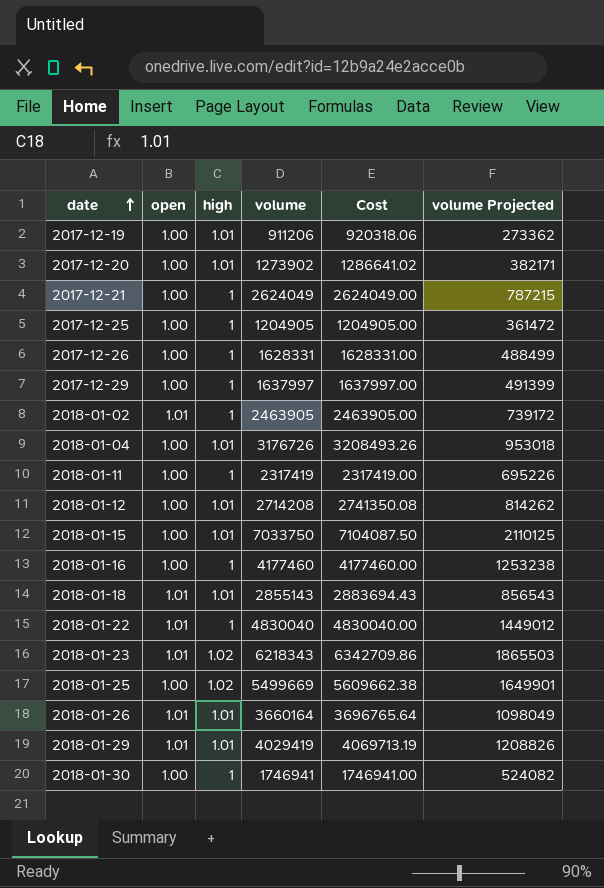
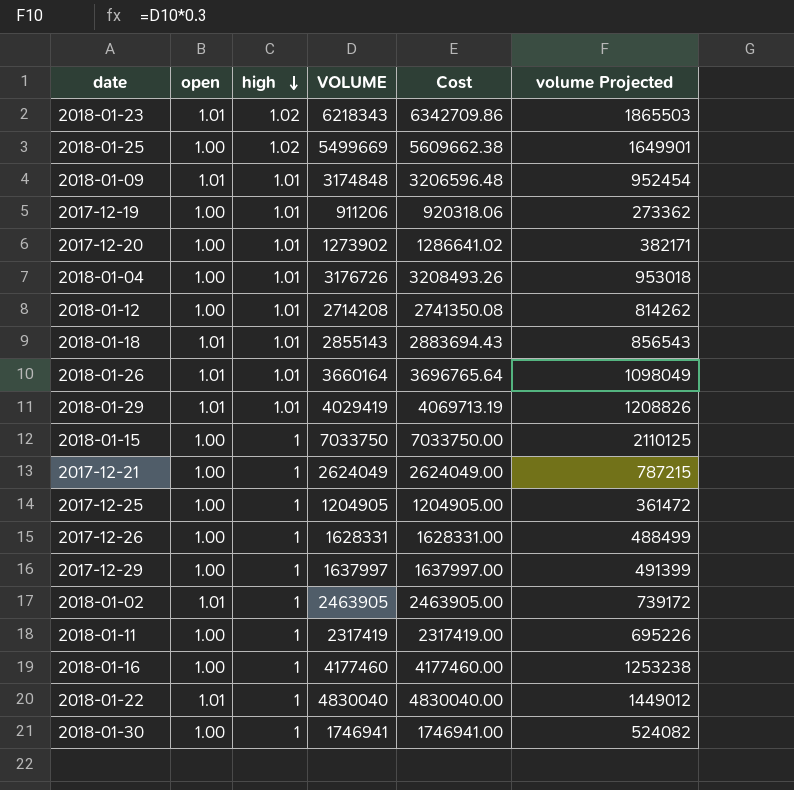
row order: date ascending -> high descending
column name: volume -> VOLUME
row 2018-01-09: none -> 1.01 | 1.01 | 3174848 | 3206596.48 | 952454
2018-01-15 | high: 1.01 -> 1
2018-01-15 | Cost: 7104087.50 -> 7033750.00

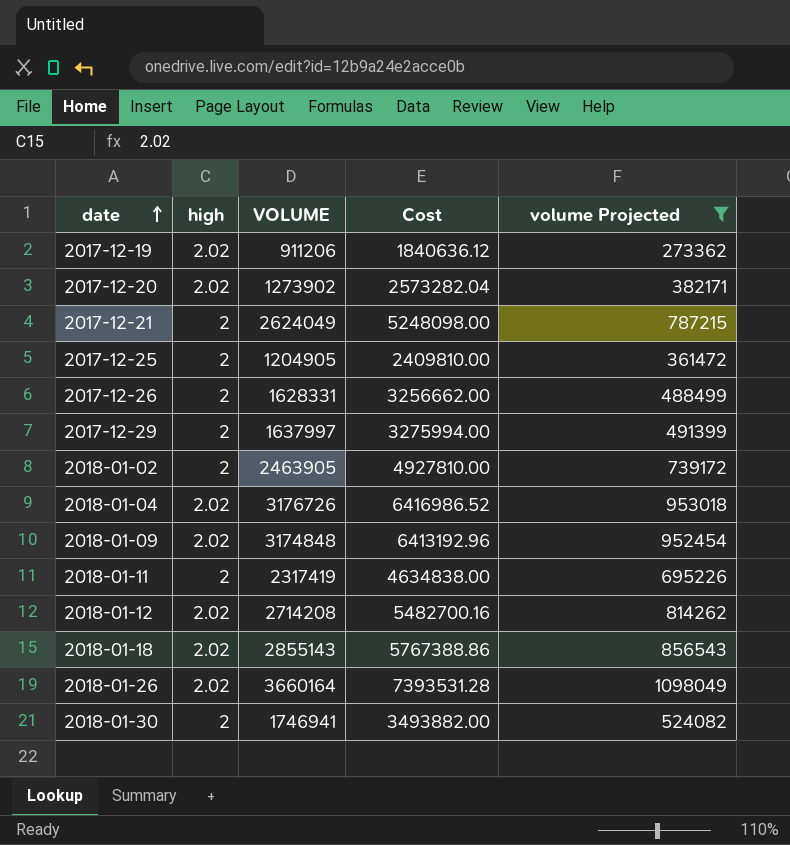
filter: none -> volume Projected <= 1098049
row order: high descending -> date ascending
column open | position: 2 -> none
2017-12-19 | high: 1.01 -> 2.02
2017-12-19 | Cost: 920318.06 -> 1840636.12
2017-12-20 | high: 1.01 -> 2.02
2017-12-20 | Cost: 1286641.02 -> 2573282.04
2017-12-21 | high: 1 -> 2
2017-12-21 | Cost: 2624049.00 -> 5248098.00
2017-12-25 | high: 1 -> 2
2017-12-25 | Cost: 1204905.00 -> 2409810.00
2017-12-26 | high: 1 -> 2
2017-12-26 | Cost: 1628331.00 -> 3256662.00
2017-12-29 | high: 1 -> 2
2017-12-29 | Cost: 1637997.00 -> 3275994.00
2018-01-02 | high: 1 -> 2
2018-01-02 | Cost: 2463905.00 -> 4927810.00
2018-01-04 | high: 1.01 -> 2.02
2018-01-04 | Cost: 3208493.26 -> 6416986.52
2018-01-09 | high: 1.01 -> 2.02
2018-01-09 | Cost: 3206596.48 -> 6413192.96
2018-01-11 | high: 1 -> 2
2018-01-11 | Cost: 2317419.00 -> 4634838.00
2018-01-12 | high: 1.01 -> 2.02
2018-01-12 | Cost: 2741350.08 -> 5482700.16
2018-01-18 | high: 1.01 -> 2.02
2018-01-18 | Cost: 2883694.43 -> 5767388.86
2018-01-26 | high: 1.01 -> 2.02
2018-01-26 | Cost: 3696765.64 -> 7393531.28
2018-01-30 | high: 1 -> 2
2018-01-30 | Cost: 1746941.00 -> 3493882.00

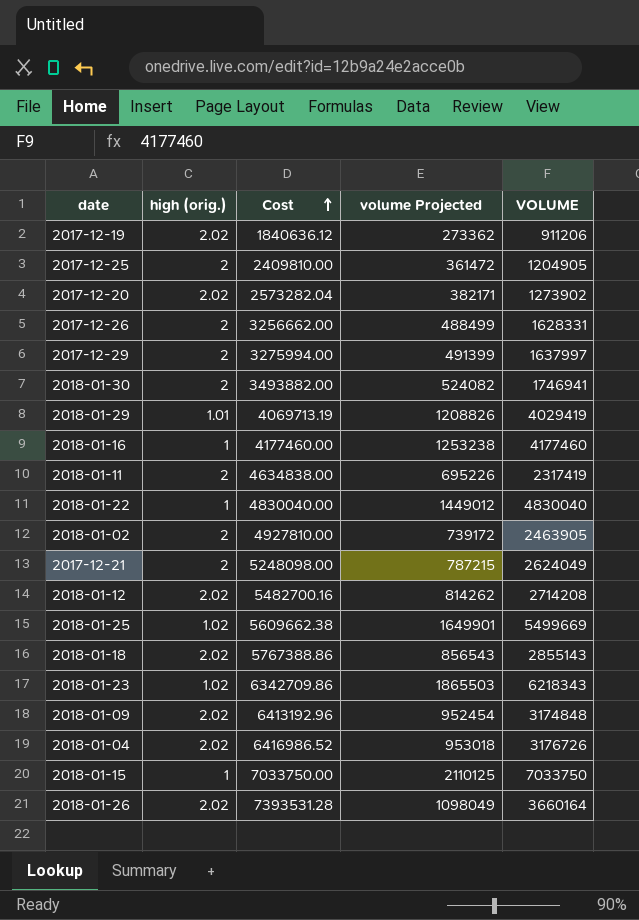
filter: volume Projected <= 1098049 -> none
row order: date ascending -> Cost ascending
column name: high -> high (orig.)
column VOLUME | position: 3 -> 5

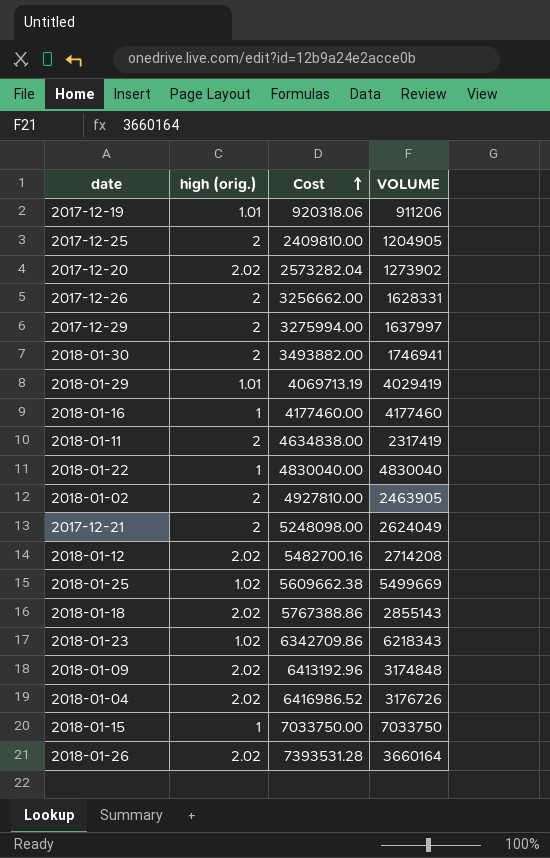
column volume Projected | formula: [VOLUME] * 0.3 -> none
2017-12-19 | high (orig.): 2.02 -> 1.01
2017-12-19 | Cost: 1840636.12 -> 920318.06

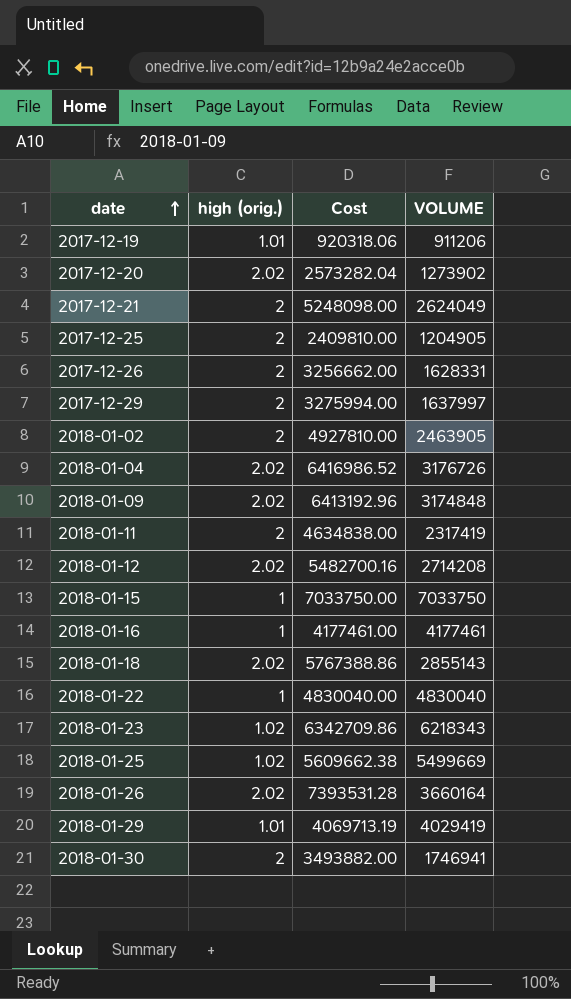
row order: Cost ascending -> date ascending
2018-01-16 | Cost: 4177460.00 -> 4177461.00
2018-01-16 | VOLUME: 4177460 -> 4177461

